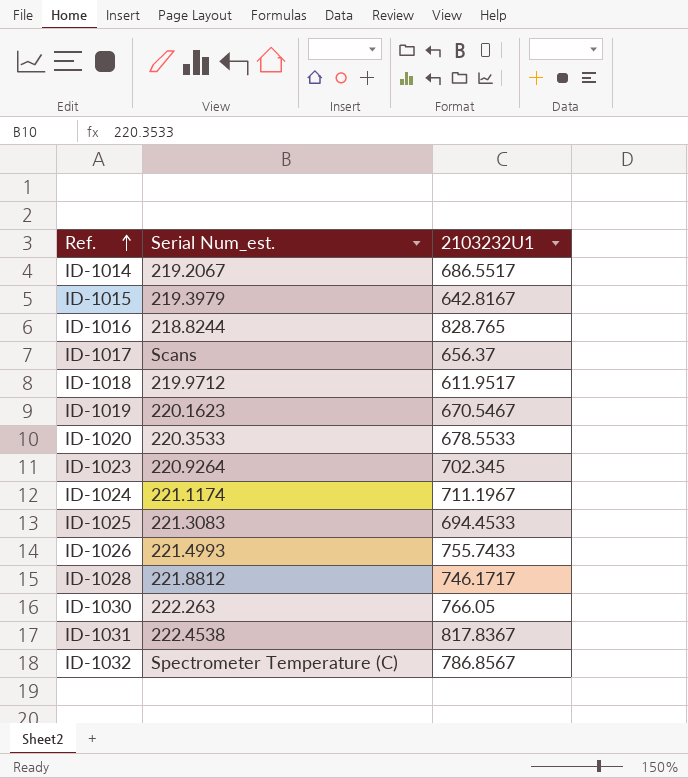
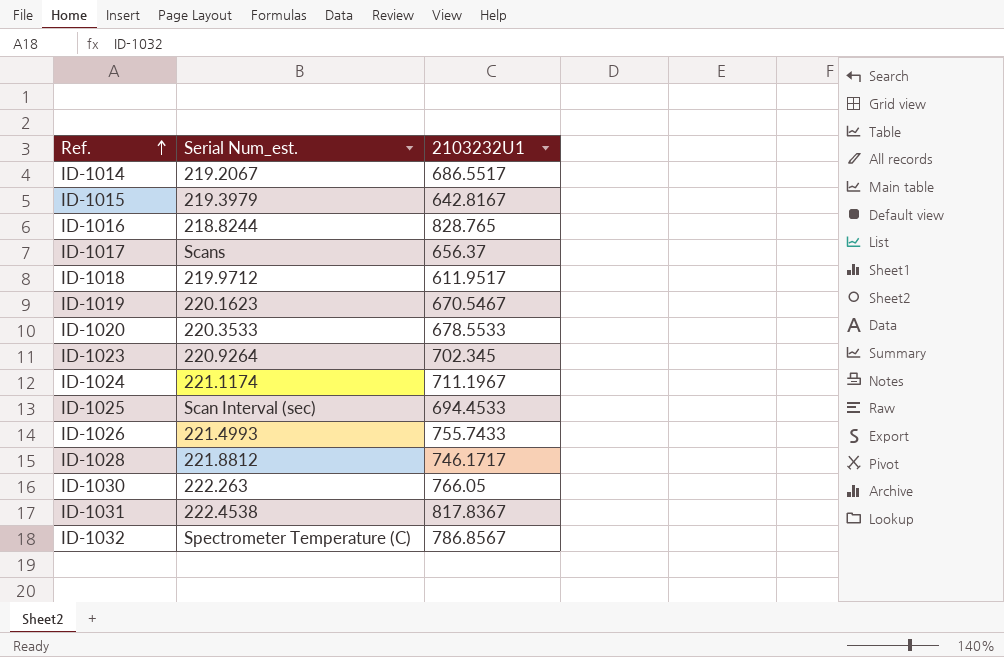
ID-1025 | Serial Num_est.: 221.3083 -> Scan Interval (sec)

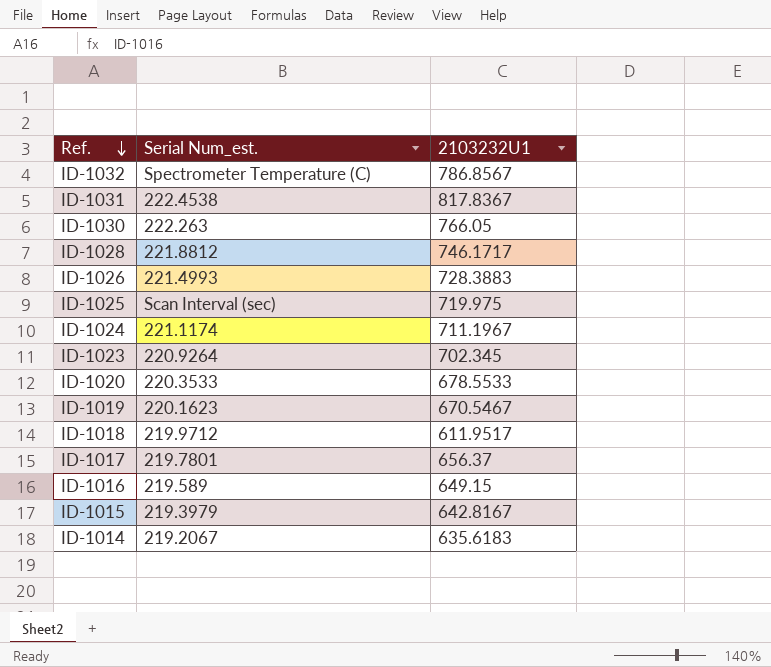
row order: Ref. ascending -> Ref. descending
ID-1026 | 2103232U1: 755.7433 -> 728.3883
ID-1025 | 2103232U1: 694.4533 -> 719.975
ID-1017 | Serial Num_est.: Scans -> 219.7801
ID-1016 | Serial Num_est.: 218.8244 -> 219.589
ID-1016 | 2103232U1: 828.765 -> 649.15
ID-1014 | 2103232U1: 686.5517 -> 635.6183

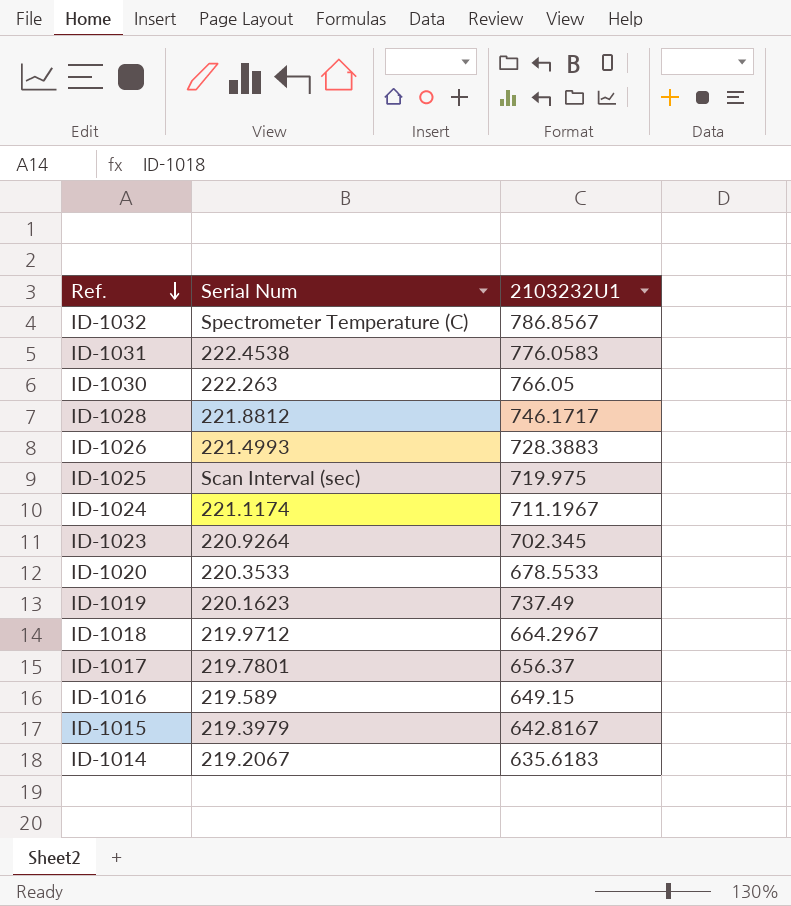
column name: Serial Num_est. -> Serial Num
ID-1031 | 2103232U1: 817.8367 -> 776.0583
ID-1019 | 2103232U1: 670.5467 -> 737.49
ID-1018 | 2103232U1: 611.9517 -> 664.2967

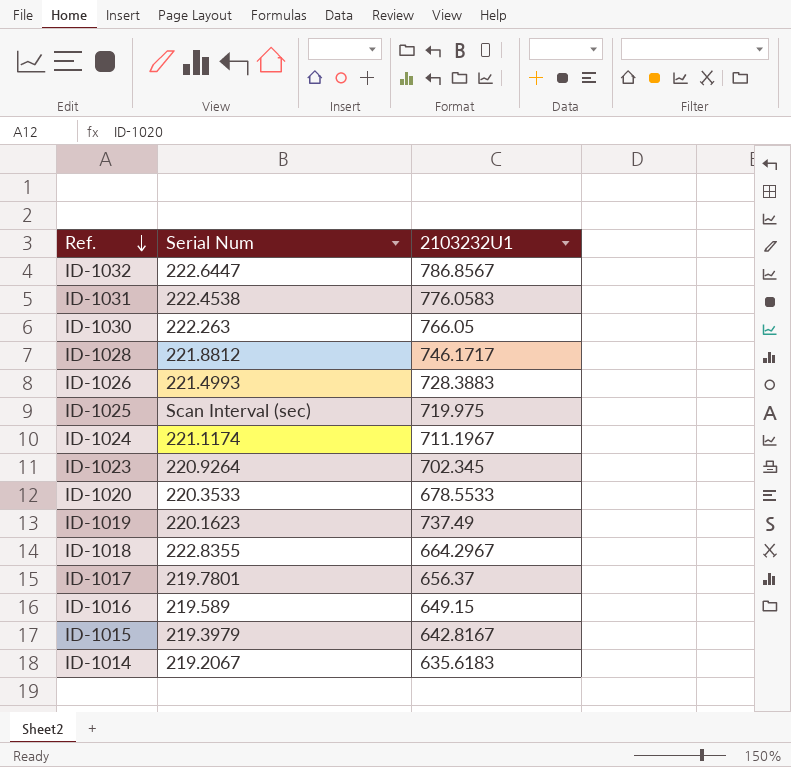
ID-1032 | Serial Num: Spectrometer Temperature (C) -> 222.6447
ID-1018 | Serial Num: 219.9712 -> 222.8355

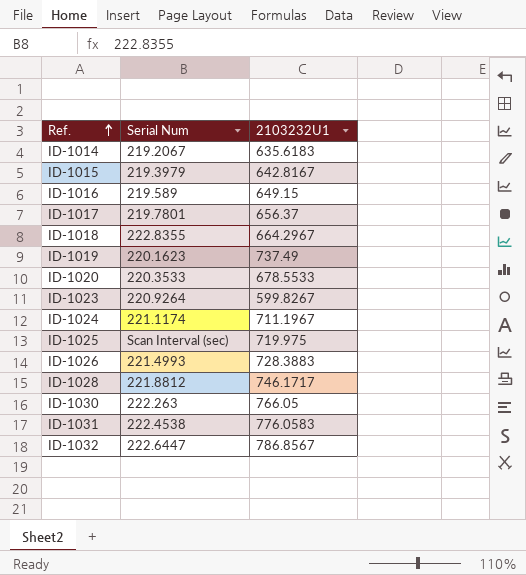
row order: Ref. descending -> Ref. ascending
ID-1023 | 2103232U1: 702.345 -> 599.8267

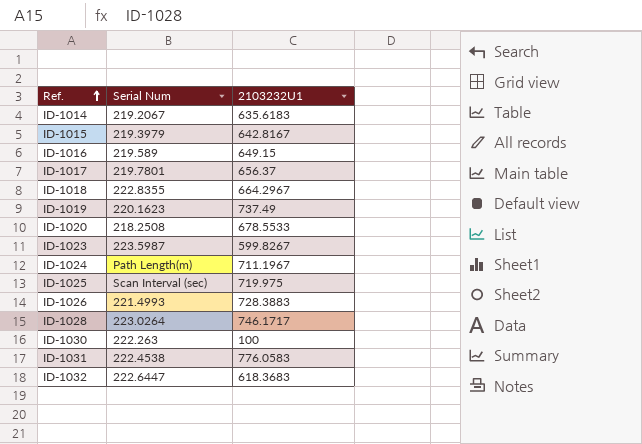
ID-1020 | Serial Num: 220.3533 -> 218.2508
ID-1023 | Serial Num: 220.9264 -> 223.5987
ID-1024 | Serial Num: 221.1174 -> Path Length(m)
ID-1028 | Serial Num: 221.8812 -> 223.0264
ID-1030 | 2103232U1: 766.05 -> 100
ID-1032 | 2103232U1: 786.8567 -> 618.3683

